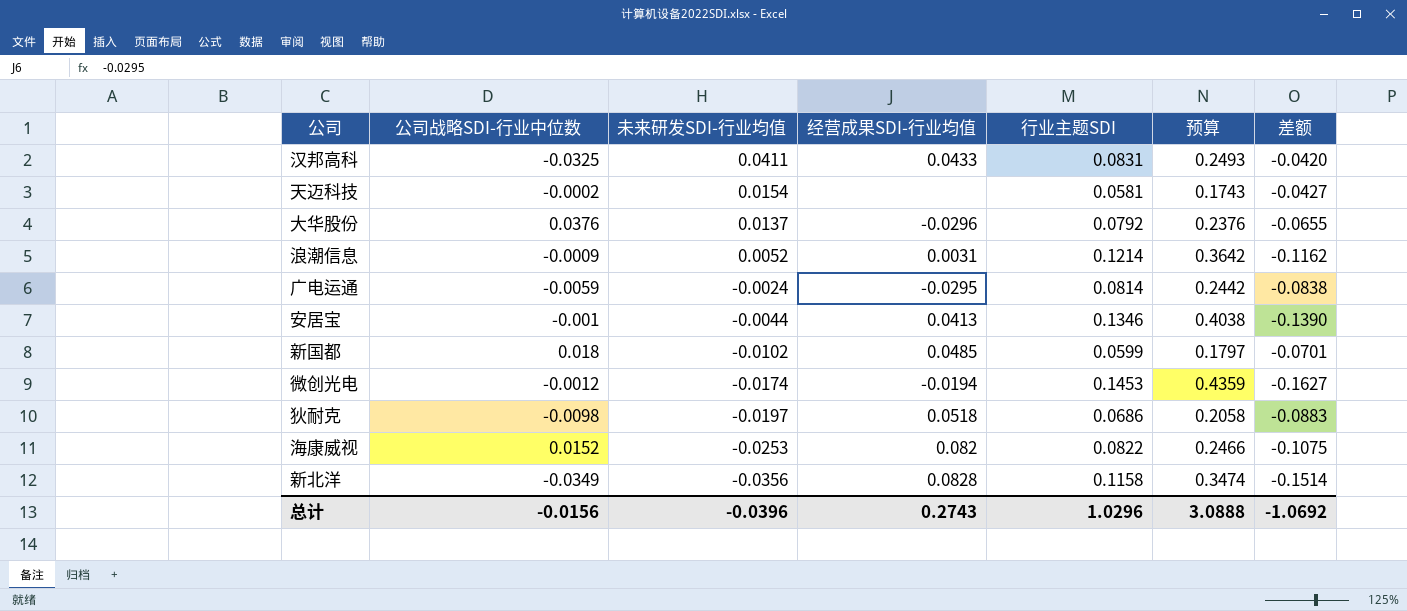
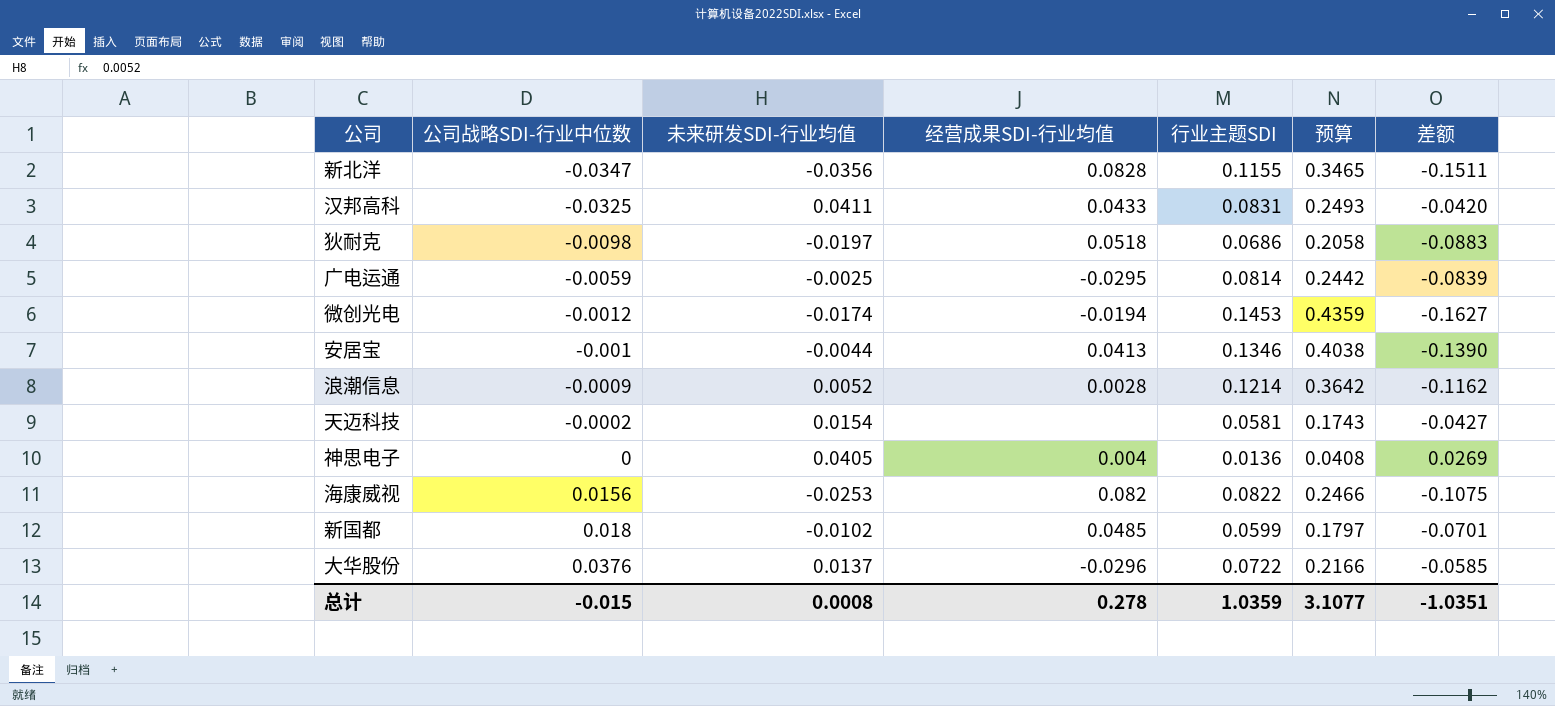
row order: 未来研发SDI-行业均值 descending -> 公司战略SDI-行业中位数 ascending
新北洋 | 公司战略SDI-行业中位数: -0.0349 -> -0.0347
新北洋 | 行业主题SDI: 0.1158 -> 0.1155
新北洋 | 预算: 0.3474 -> 0.3465
新北洋 | 差额: -0.1514 -> -0.1511
广电运通 | 未来研发SDI-行业均值: -0.0024 -> -0.0025
广电运通 | 差额: -0.0838 -> -0.0839
浪潮信息 | 经营成果SDI-行业均值: 0.0031 -> 0.0028
row 神思电子: none -> 0 | 0.0405 | 0.004 | 0.0136 | 0.0408 | 0.0269
海康威视 | 公司战略SDI-行业中位数: 0.0152 -> 0.0156
大华股份 | 行业主题SDI: 0.0792 -> 0.0722
大华股份 | 预算: 0.2376 -> 0.2166
大华股份 | 差额: -0.0655 -> -0.0585
总计 | 公司战略SDI-行业中位数: -0.0156 -> -0.015
总计 | 未来研发SDI-行业均值: -0.0396 -> 0.0008
总计 | 经营成果SDI-行业均值: 0.2743 -> 0.278
总计 | 行业主题SDI: 1.0296 -> 1.0359
总计 | 预算: 3.0888 -> 3.1077
总计 | 差额: -1.0692 -> -1.0351

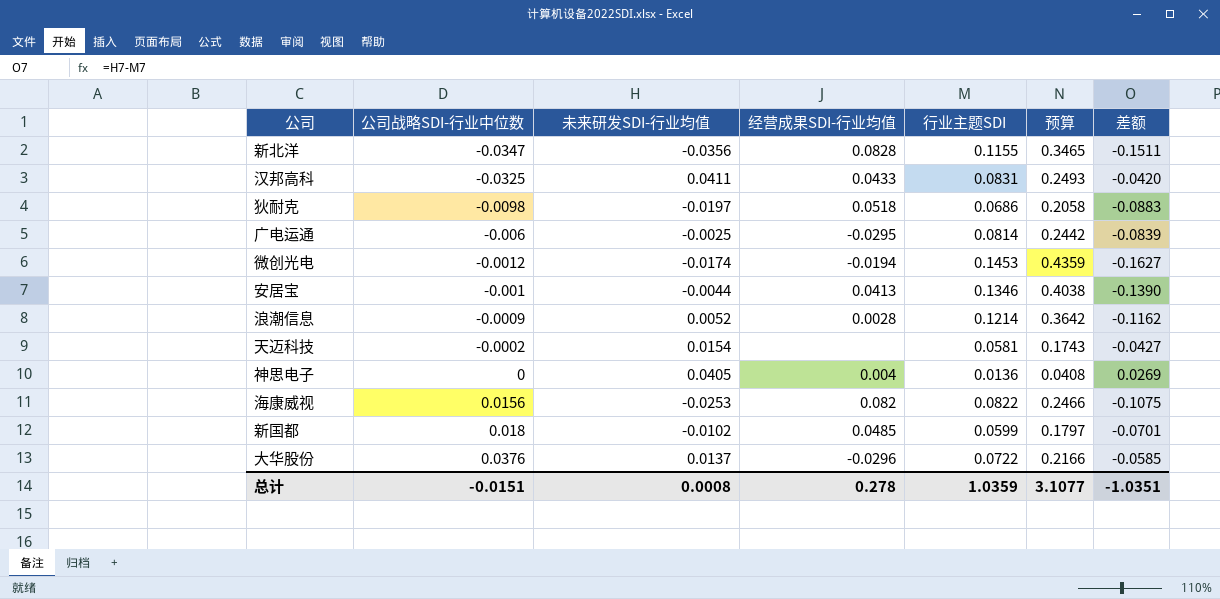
广电运通 | 公司战略SDI-行业中位数: -0.0059 -> -0.006
总计 | 公司战略SDI-行业中位数: -0.015 -> -0.0151

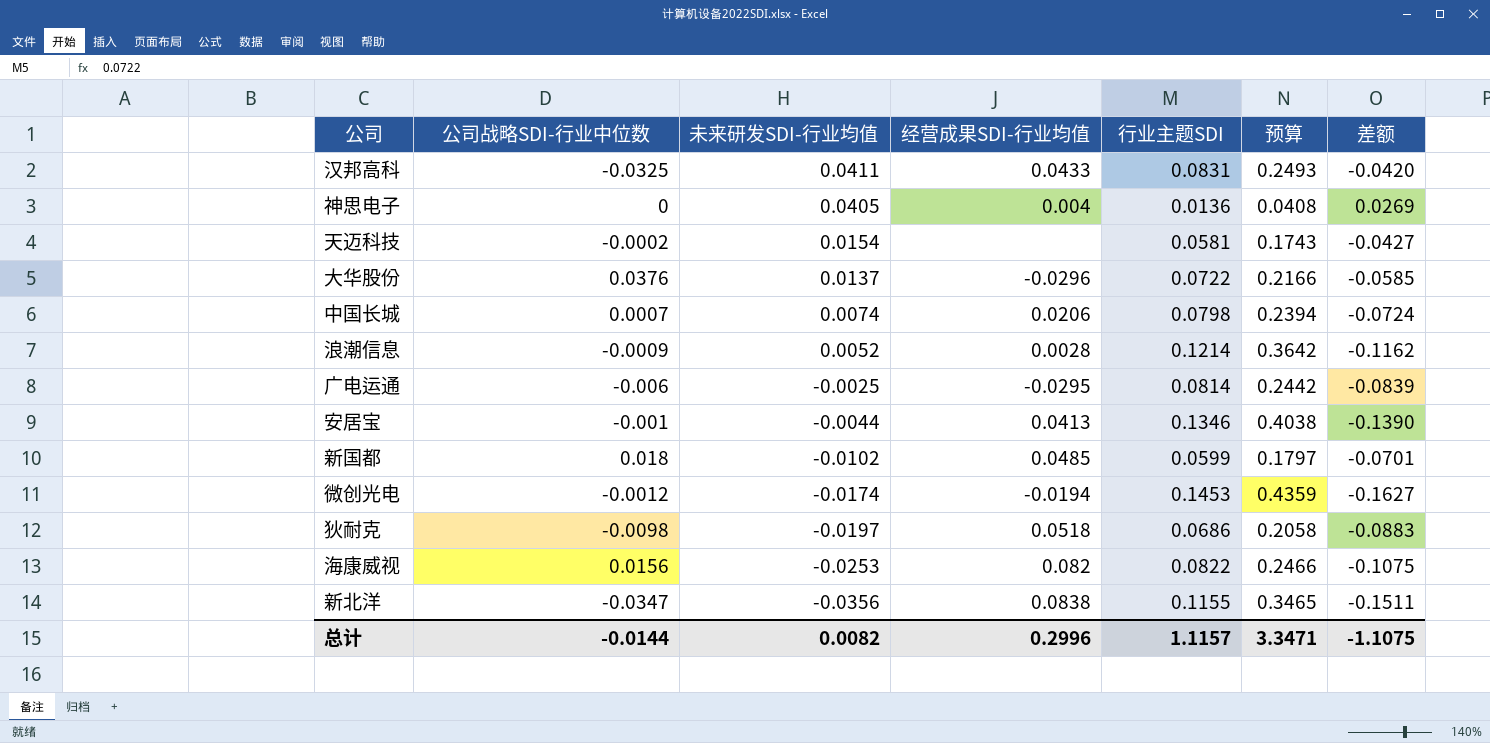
row order: 公司战略SDI-行业中位数 ascending -> 未来研发SDI-行业均值 descending
row 中国长城: none -> 0.0007 | 0.0074 | 0.0206 | 0.0798 | 0.2394 | -0.0724
新北洋 | 经营成果SDI-行业均值: 0.0828 -> 0.0838
总计 | 公司战略SDI-行业中位数: -0.0151 -> -0.0144
总计 | 未来研发SDI-行业均值: 0.0008 -> 0.0082
总计 | 经营成果SDI-行业均值: 0.278 -> 0.2996
总计 | 行业主题SDI: 1.0359 -> 1.1157
总计 | 预算: 3.1077 -> 3.3471
总计 | 差额: -1.0351 -> -1.1075

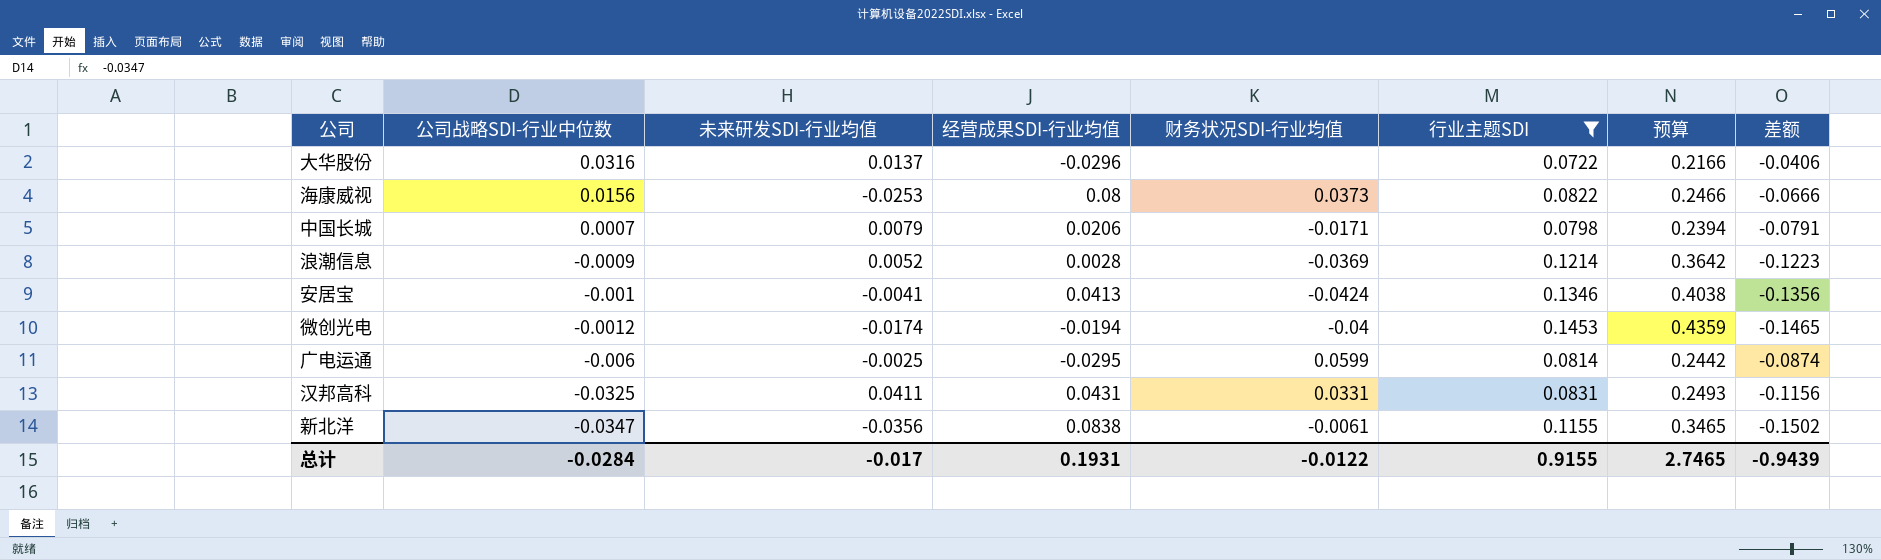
filter: none -> 行业主题SDI >= 0.0722
row order: 未来研发SDI-行业均值 descending -> 公司战略SDI-行业中位数 descending
column 财务状况SDI-行业均值 | position: none -> 5
column 差额 | formula: [未来研发SDI-行业均值] - [行业主题SDI] -> [公司战略SDI-行业中位数] - [行业主题SDI]
大华股份 | 公司战略SDI-行业中位数: 0.0376 -> 0.0316
海康威视 | 经营成果SDI-行业均值: 0.082 -> 0.08
中国长城 | 未来研发SDI-行业均值: 0.0074 -> 0.0079
安居宝 | 未来研发SDI-行业均值: -0.0044 -> -0.0041
汉邦高科 | 经营成果SDI-行业均值: 0.0433 -> 0.0431
总计 | 公司战略SDI-行业中位数: -0.0144 -> -0.0284
总计 | 未来研发SDI-行业均值: 0.0082 -> -0.017
总计 | 经营成果SDI-行业均值: 0.2996 -> 0.1931
总计 | 行业主题SDI: 1.1157 -> 0.9155
总计 | 预算: 3.3471 -> 2.7465
总计 | 差额: -1.1075 -> -0.9439

